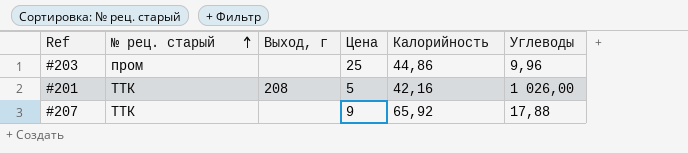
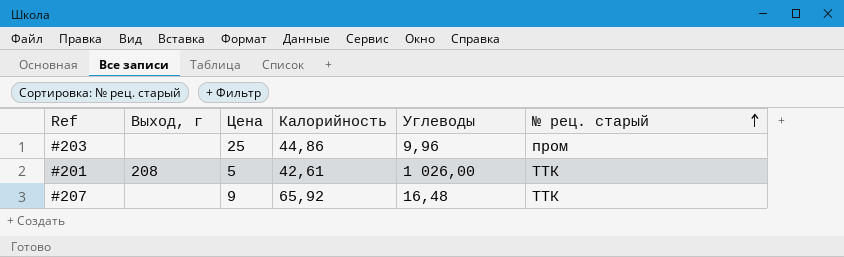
column № рец. старый | position: 2 -> 6
#201 | Калорийность: 42,16 -> 42,61
#207 | Углеводы: 17,88 -> 16,48

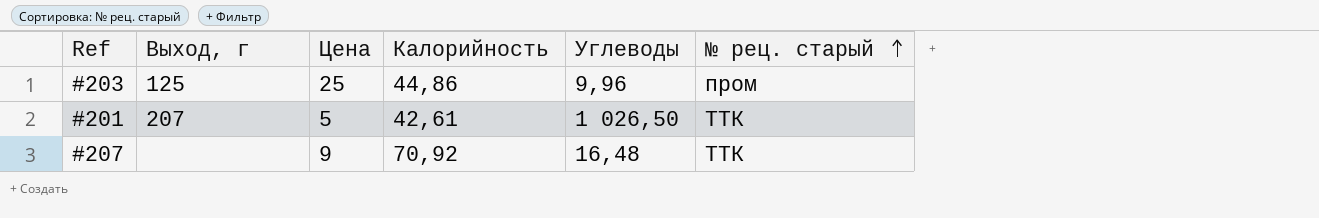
#203 | Выход, г: none -> 125
#201 | Выход, г: 208 -> 207
#201 | Углеводы: 1 026,00 -> 1 026,50
#207 | Калорийность: 65,92 -> 70,92

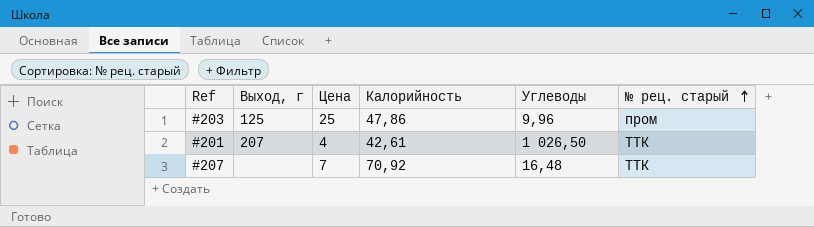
#203 | Калорийность: 44,86 -> 47,86
#201 | Цена: 5 -> 4
#207 | Цена: 9 -> 7

